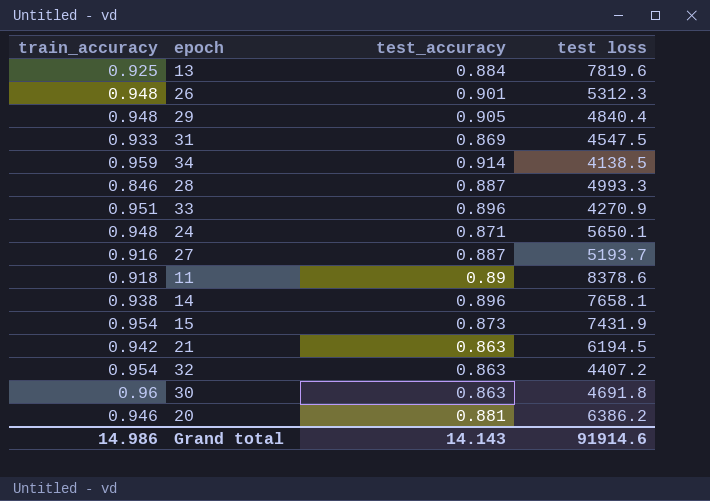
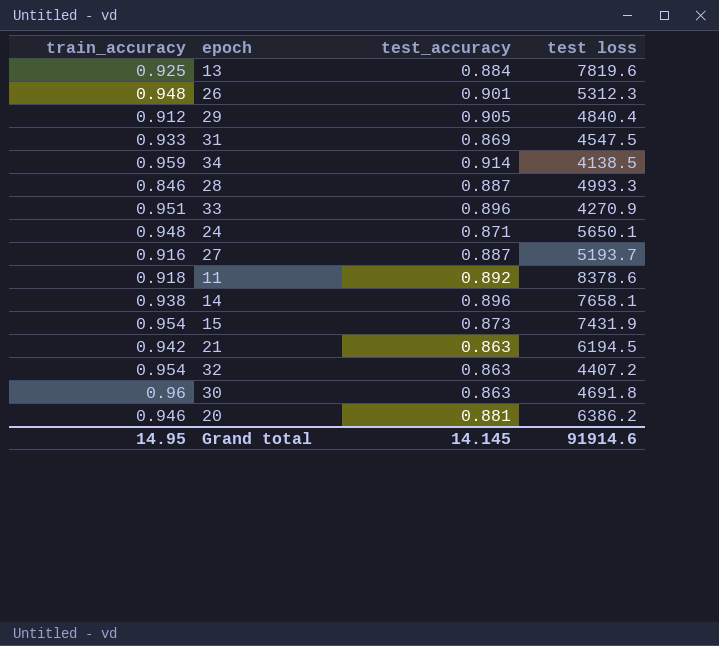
29 | train_accuracy: 0.948 -> 0.912
11 | test_accuracy: 0.89 -> 0.892
Grand total | train_accuracy: 14.986 -> 14.95
Grand total | test_accuracy: 14.143 -> 14.145

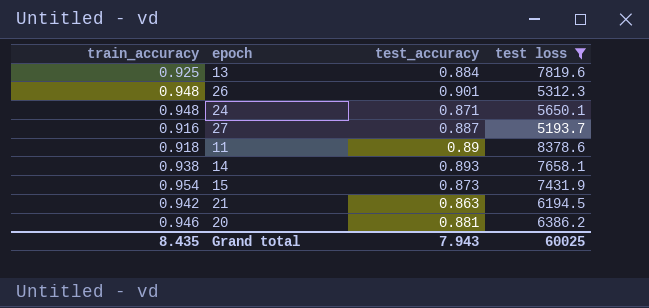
filter: none -> test loss >= 5193.7
11 | test_accuracy: 0.892 -> 0.89
14 | test_accuracy: 0.896 -> 0.893
Grand total | train_accuracy: 14.95 -> 8.435
Grand total | test_accuracy: 14.145 -> 7.943
Grand total | test loss: 91914.6 -> 60025

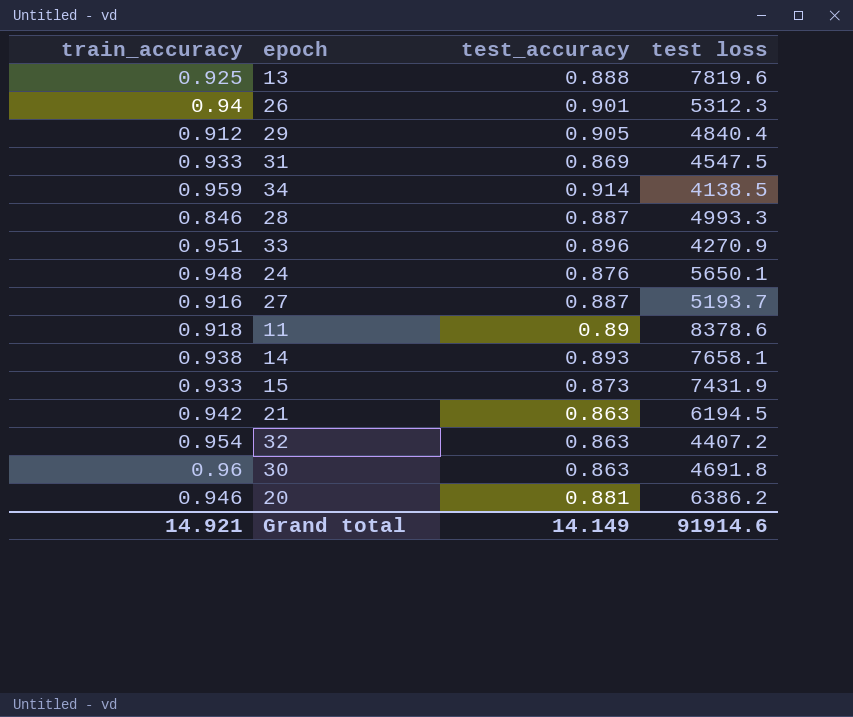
filter: test loss >= 5193.7 -> none
13 | test_accuracy: 0.884 -> 0.888
26 | train_accuracy: 0.948 -> 0.94
24 | test_accuracy: 0.871 -> 0.876
15 | train_accuracy: 0.954 -> 0.933
Grand total | train_accuracy: 8.435 -> 14.921
Grand total | test_accuracy: 7.943 -> 14.149
Grand total | test loss: 60025 -> 91914.6

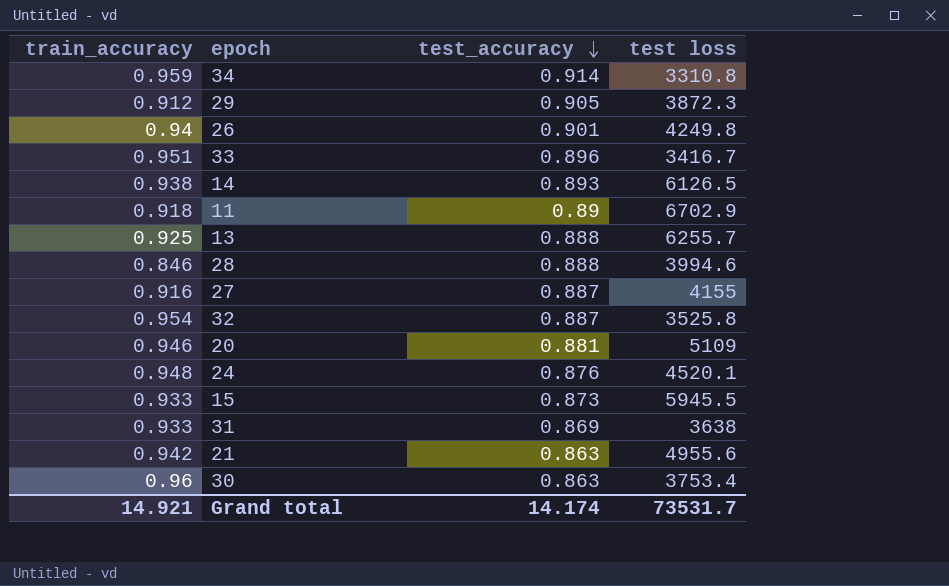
row order: none -> test_accuracy descending
34 | test loss: 4138.5 -> 3310.8
29 | test loss: 4840.4 -> 3872.3
26 | test loss: 5312.3 -> 4249.8
33 | test loss: 4270.9 -> 3416.7
14 | test loss: 7658.1 -> 6126.5
11 | test loss: 8378.6 -> 6702.9
13 | test loss: 7819.6 -> 6255.7
28 | test_accuracy: 0.887 -> 0.888
28 | test loss: 4993.3 -> 3994.6
27 | test loss: 5193.7 -> 4155
32 | test_accuracy: 0.863 -> 0.887
32 | test loss: 4407.2 -> 3525.8
20 | test loss: 6386.2 -> 5109
24 | test loss: 5650.1 -> 4520.1
15 | test loss: 7431.9 -> 5945.5
31 | test loss: 4547.5 -> 3638
21 | test loss: 6194.5 -> 4955.6
30 | test loss: 4691.8 -> 3753.4
Grand total | test_accuracy: 14.149 -> 14.174
Grand total | test loss: 91914.6 -> 73531.7

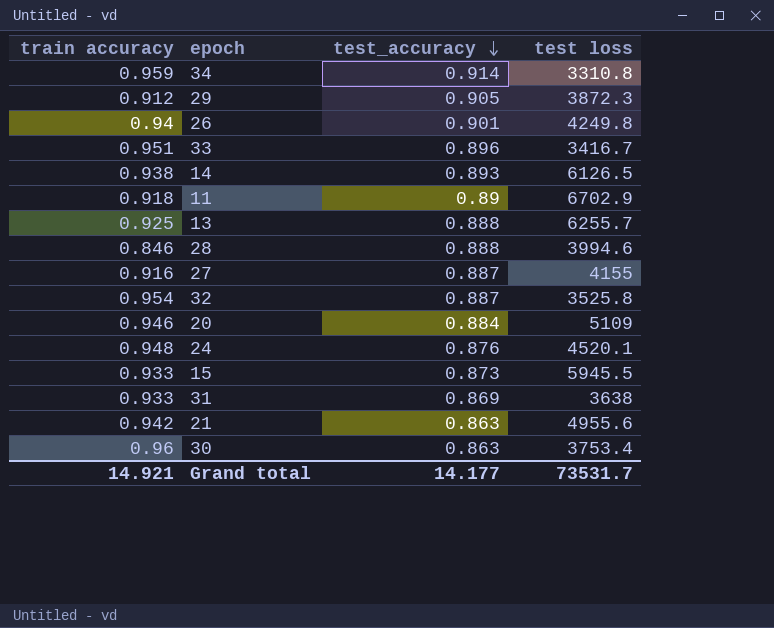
column name: train_accuracy -> train accuracy
20 | test_accuracy: 0.881 -> 0.884
Grand total | test_accuracy: 14.174 -> 14.177

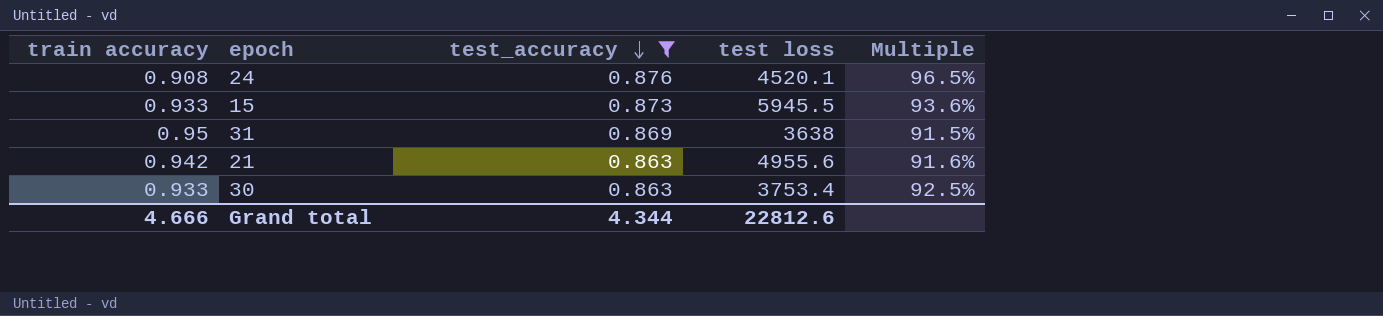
filter: none -> test_accuracy <= 0.876
column Multiple | formula: none -> [test_accuracy] / [train accuracy]
24 | train accuracy: 0.948 -> 0.908
31 | train accuracy: 0.933 -> 0.95
30 | train accuracy: 0.96 -> 0.933
Grand total | train accuracy: 14.921 -> 4.666
Grand total | test_accuracy: 14.177 -> 4.344
Grand total | test loss: 73531.7 -> 22812.6

